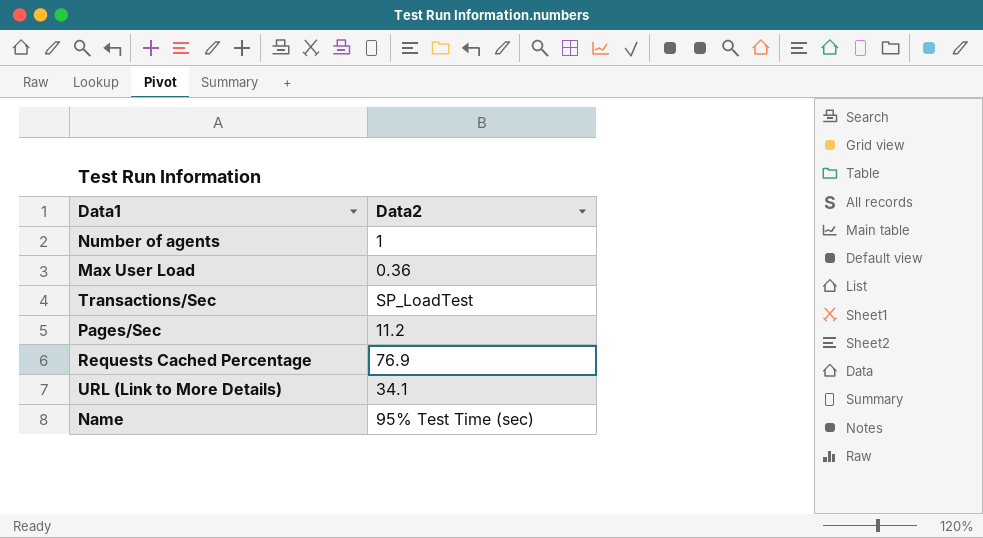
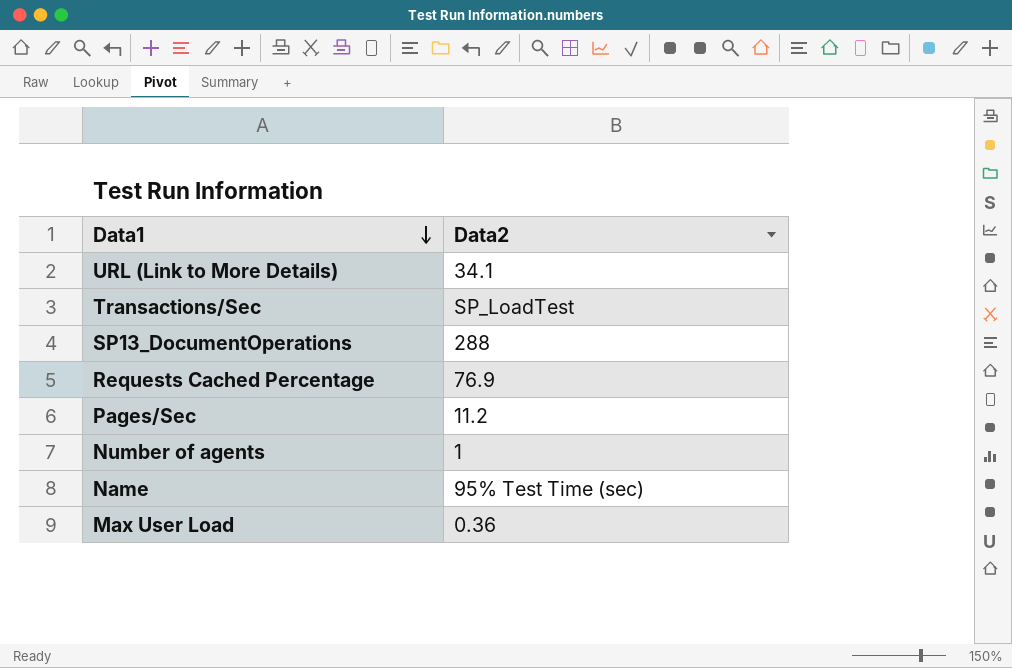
row order: none -> Data1 descending
row SP13_DocumentOperations: none -> 288

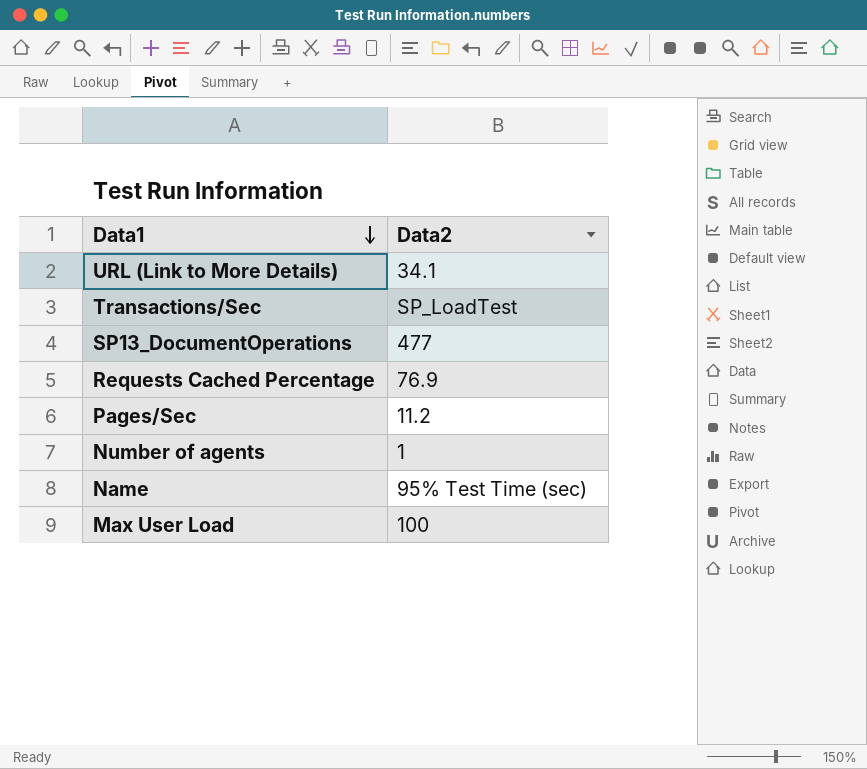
SP13_DocumentOperations | Data2: 288 -> 477
Max User Load | Data2: 0.36 -> 100

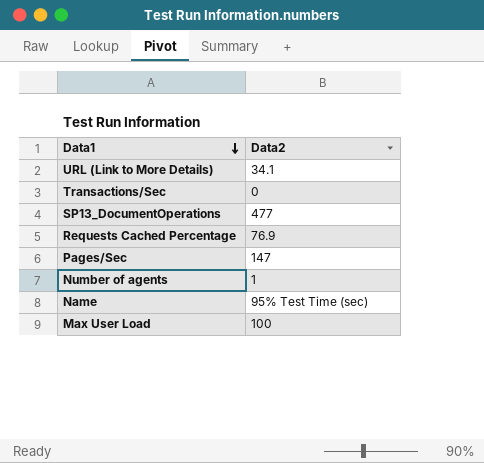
Transactions/Sec | Data2: SP_LoadTest -> 0
Pages/Sec | Data2: 11.2 -> 147

